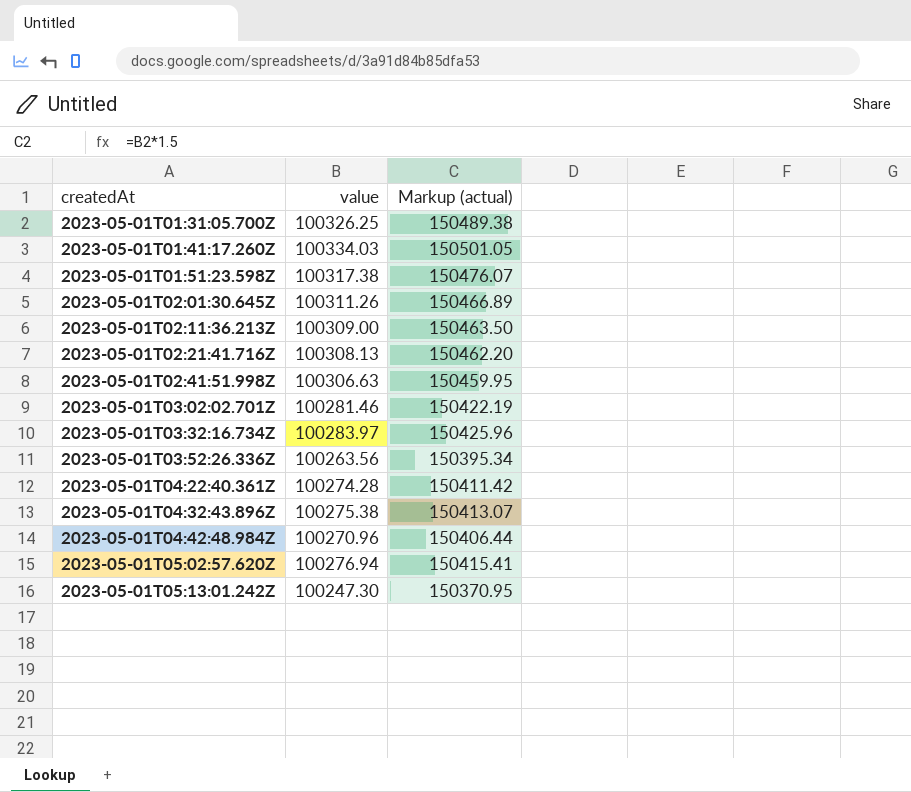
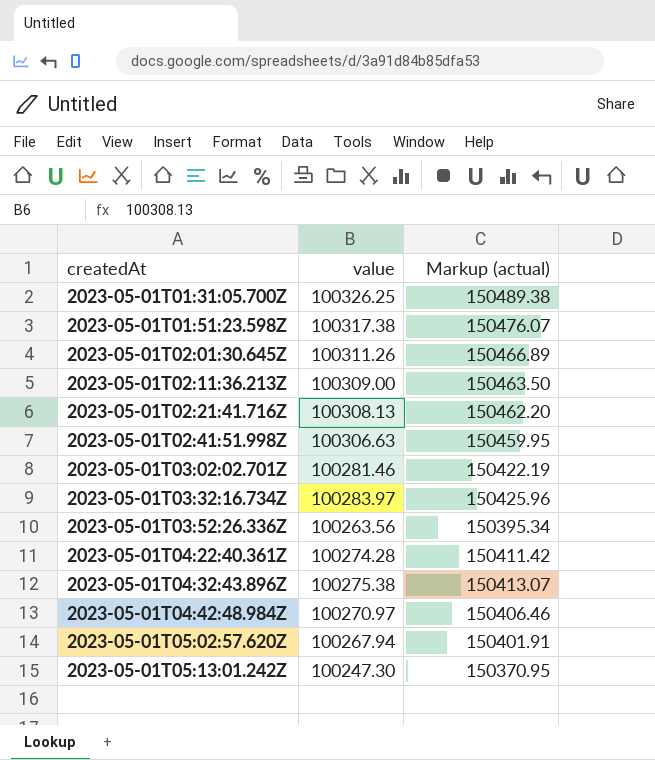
row 2023-05-01T01:41:17.260Z: 100334.03 | 150501.05 -> none
2023-05-01T04:42:48.984Z | value: 100270.96 -> 100270.97
2023-05-01T04:42:48.984Z | Markup (actual): 150406.44 -> 150406.46
2023-05-01T05:02:57.620Z | value: 100276.94 -> 100267.94
2023-05-01T05:02:57.620Z | Markup (actual): 150415.41 -> 150401.91

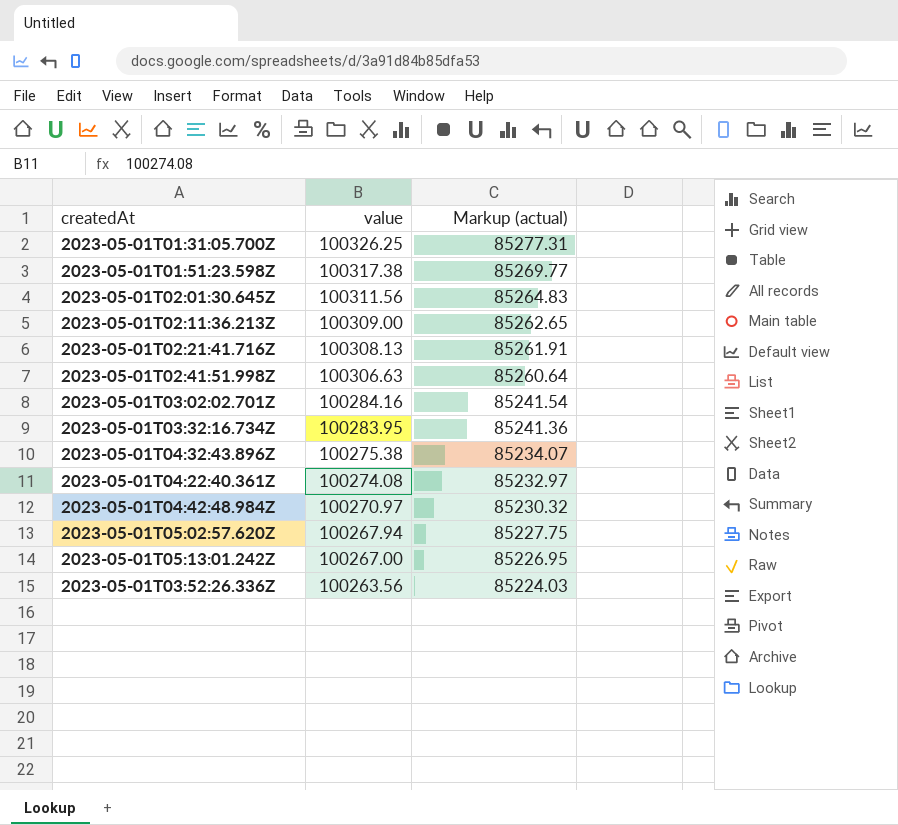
row order: createdAt ascending -> value descending
column Markup (actual) | formula: [value] * 1.5 -> [value] * 0.85
2023-05-01T02:01:30.645Z | value: 100311.26 -> 100311.56
2023-05-01T03:02:02.701Z | value: 100281.46 -> 100284.16
2023-05-01T03:32:16.734Z | value: 100283.97 -> 100283.95
2023-05-01T04:22:40.361Z | value: 100274.28 -> 100274.08
2023-05-01T05:13:01.242Z | value: 100247.30 -> 100267.00

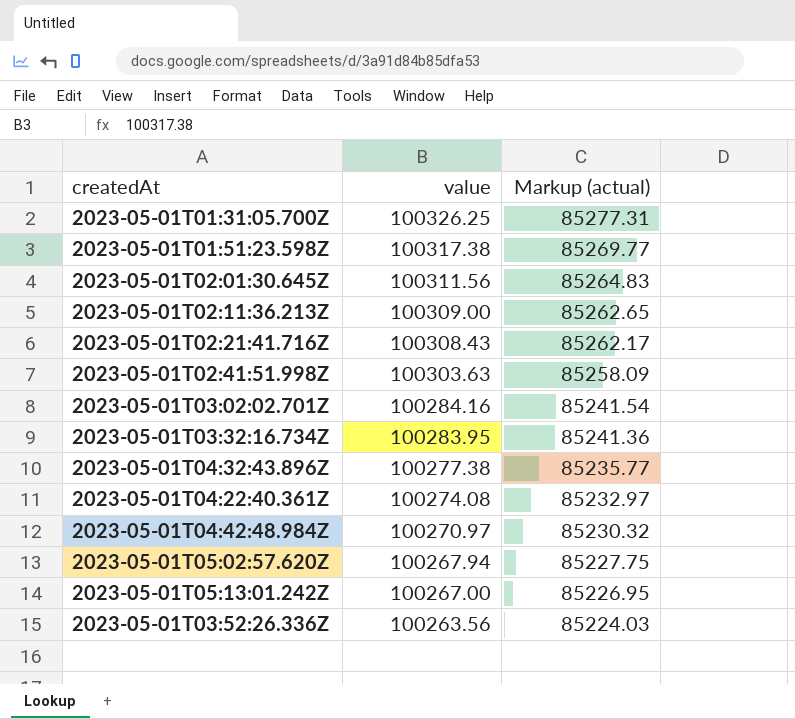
2023-05-01T02:21:41.716Z | value: 100308.13 -> 100308.43
2023-05-01T02:21:41.716Z | Markup (actual): 85261.91 -> 85262.17
2023-05-01T02:41:51.998Z | value: 100306.63 -> 100303.63
2023-05-01T02:41:51.998Z | Markup (actual): 85260.64 -> 85258.09
2023-05-01T04:32:43.896Z | value: 100275.38 -> 100277.38
2023-05-01T04:32:43.896Z | Markup (actual): 85234.07 -> 85235.77

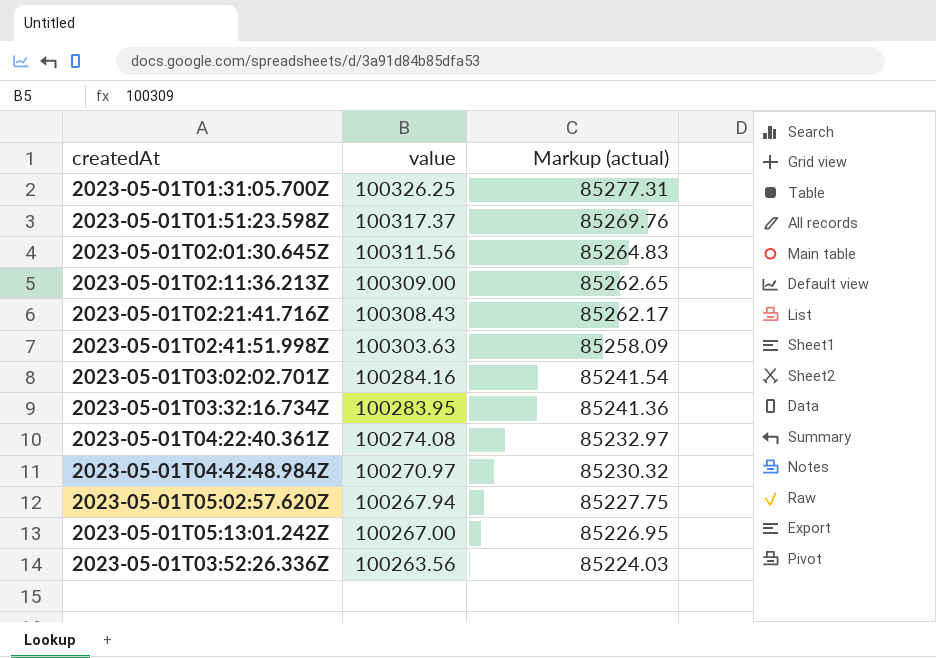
row 2023-05-01T04:32:43.896Z: 100277.38 | 85235.77 -> none
2023-05-01T01:51:23.598Z | value: 100317.38 -> 100317.37
2023-05-01T01:51:23.598Z | Markup (actual): 85269.77 -> 85269.76

